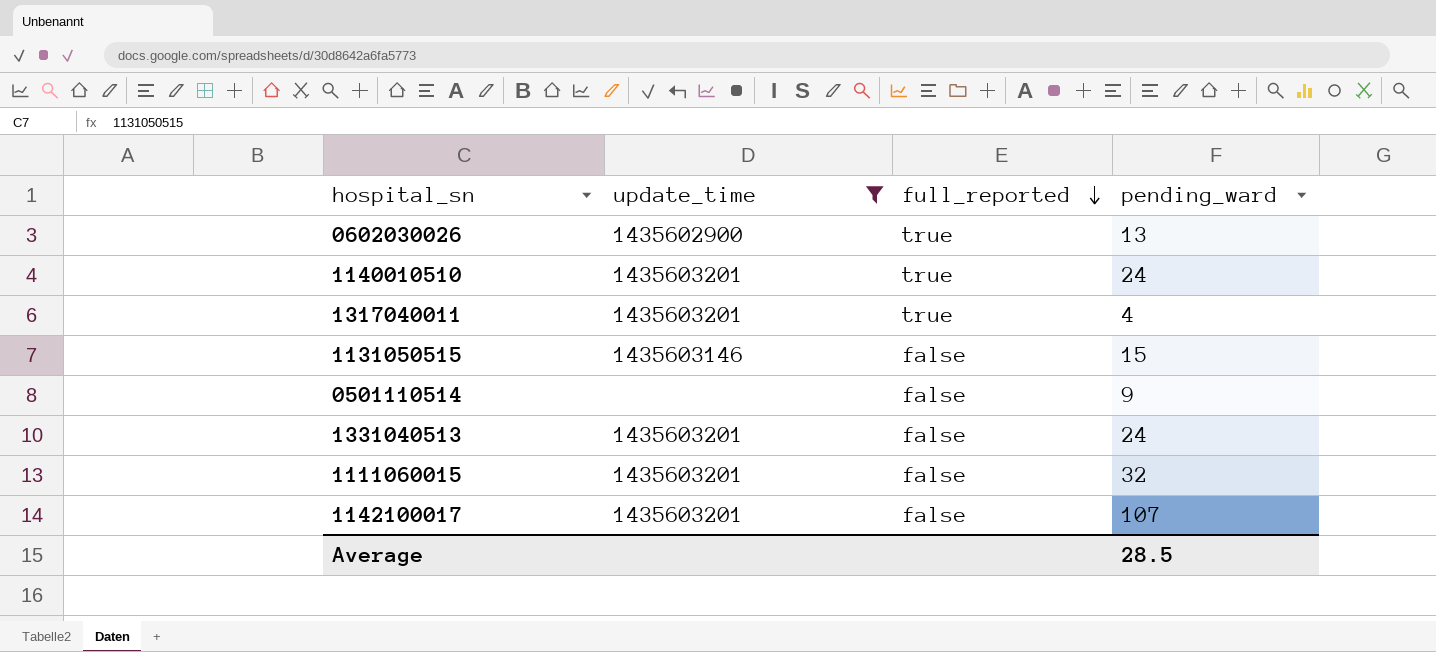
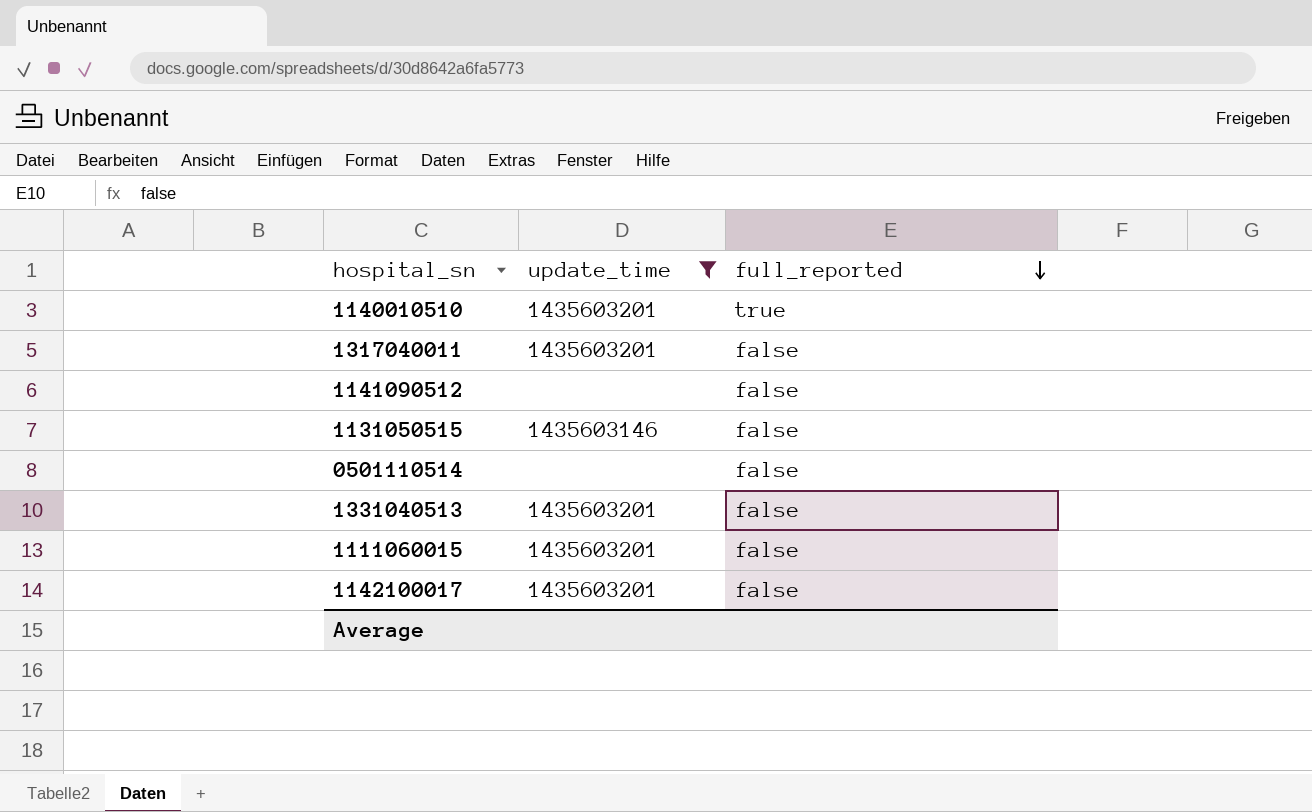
column pending_ward | position: 4 -> none
row 0602030026: 1435602900 | true | 13 -> none
1317040011 | full_reported: true -> false
row 1141090512: none -> none | false

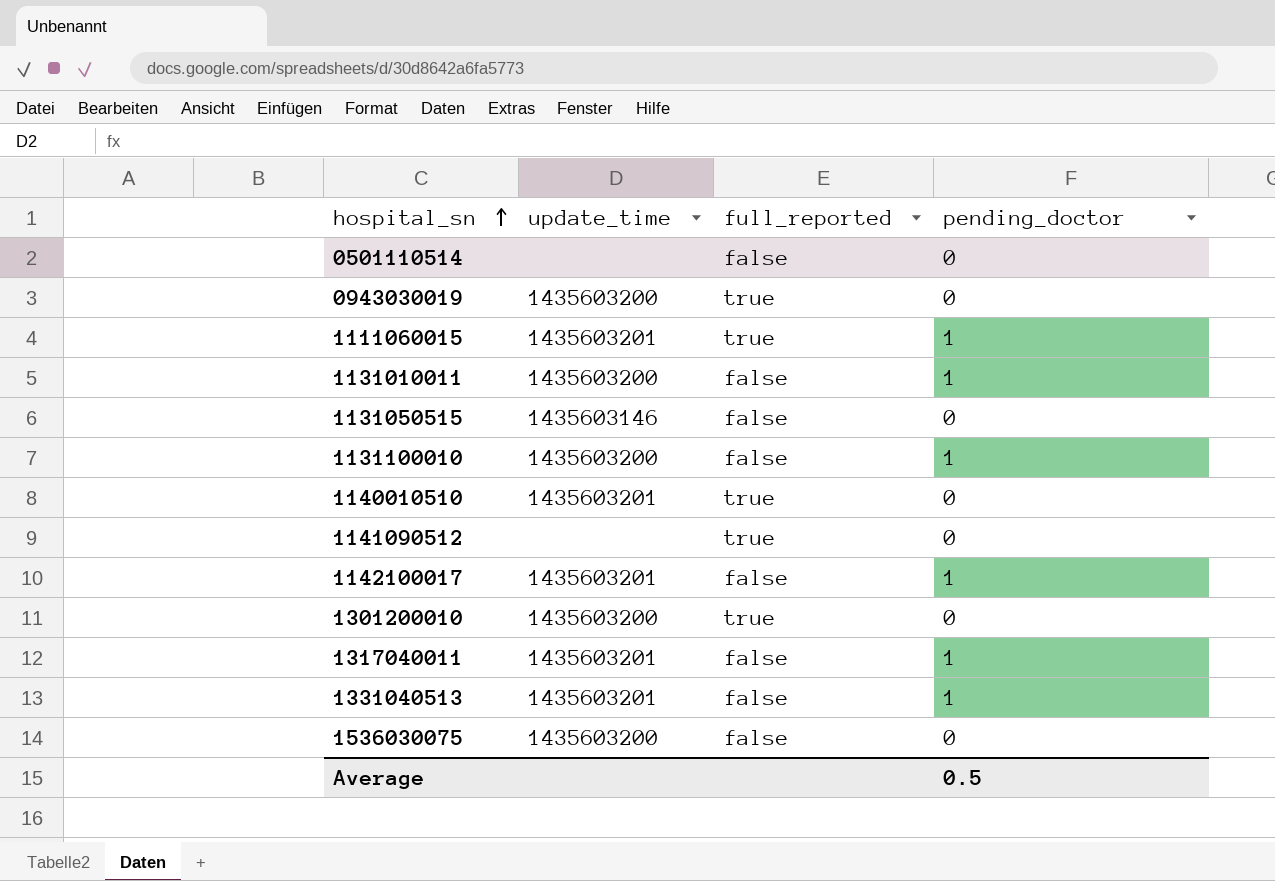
filter: update_time != 1435603200 -> none
row order: full_reported descending -> hospital_sn ascending
column pending_doctor | position: none -> 4
1111060015 | full_reported: false -> true
1141090512 | full_reported: false -> true

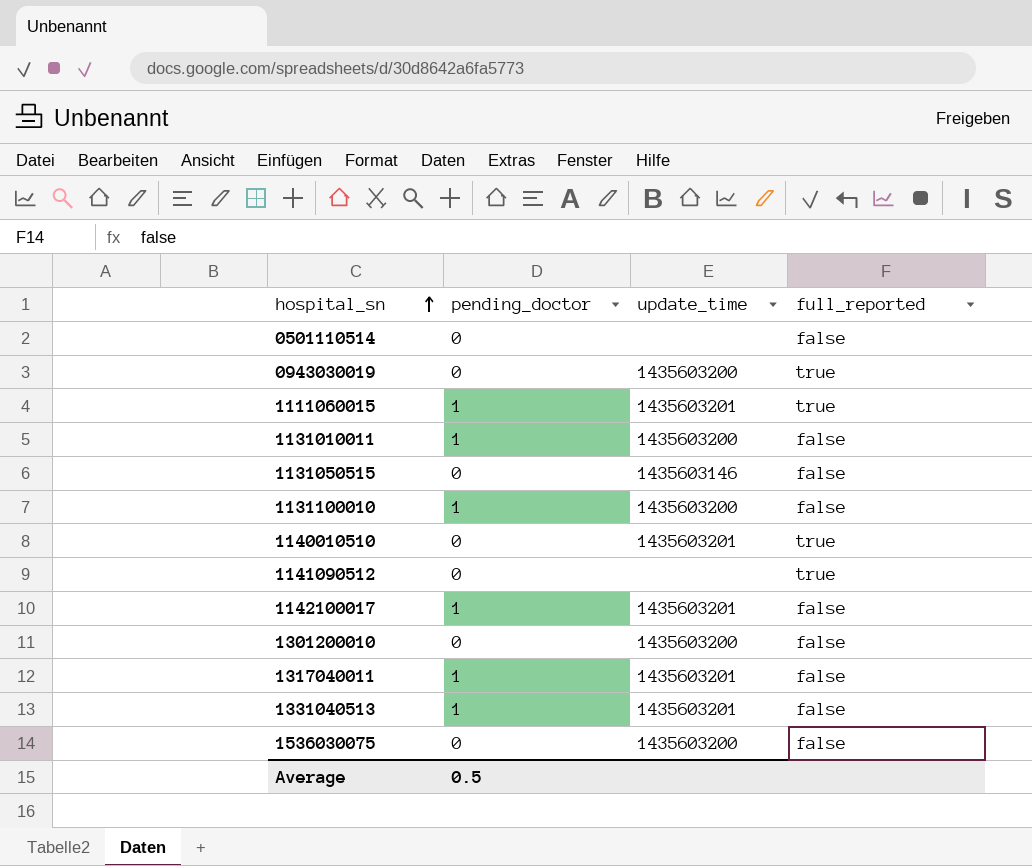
column pending_doctor | position: 4 -> 2
1301200010 | full_reported: true -> false

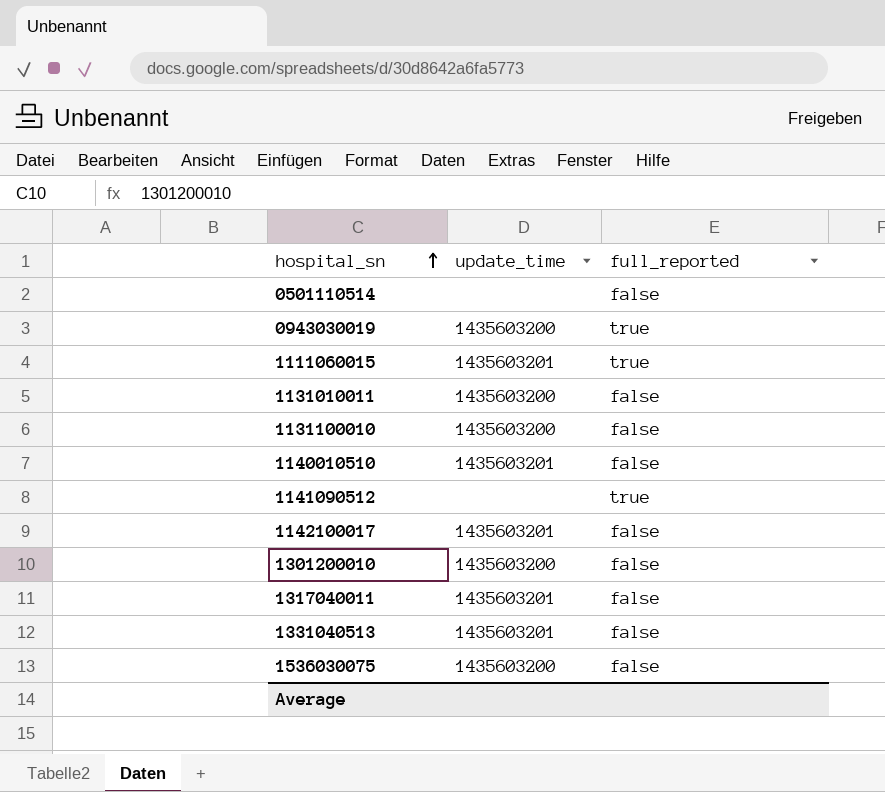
column pending_doctor | position: 2 -> none
row 1131050515: 0 | 1435603146 | false -> none
1140010510 | full_reported: true -> false

